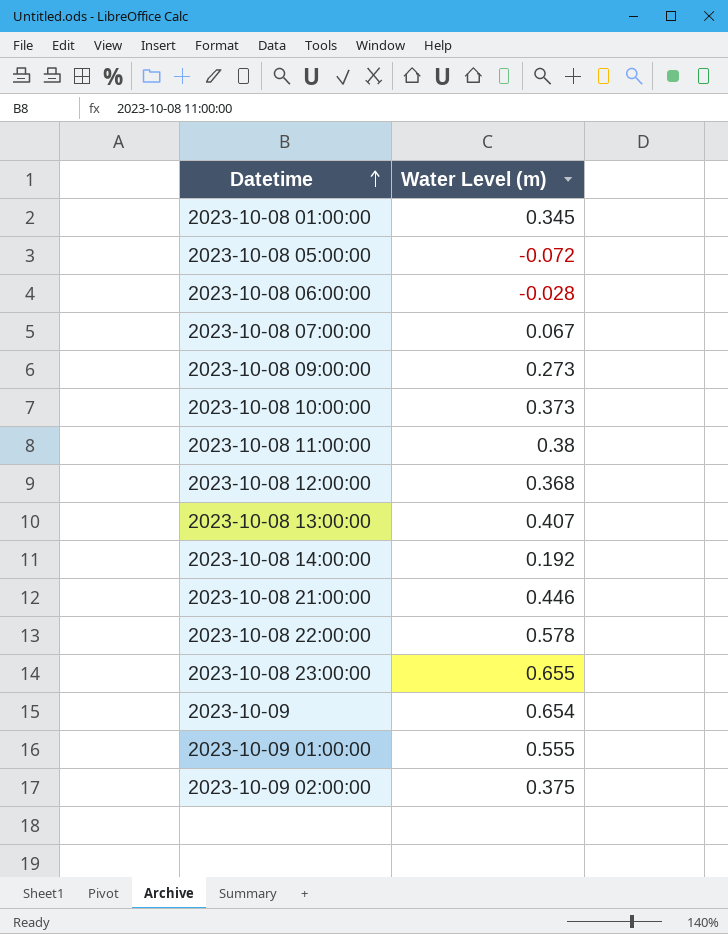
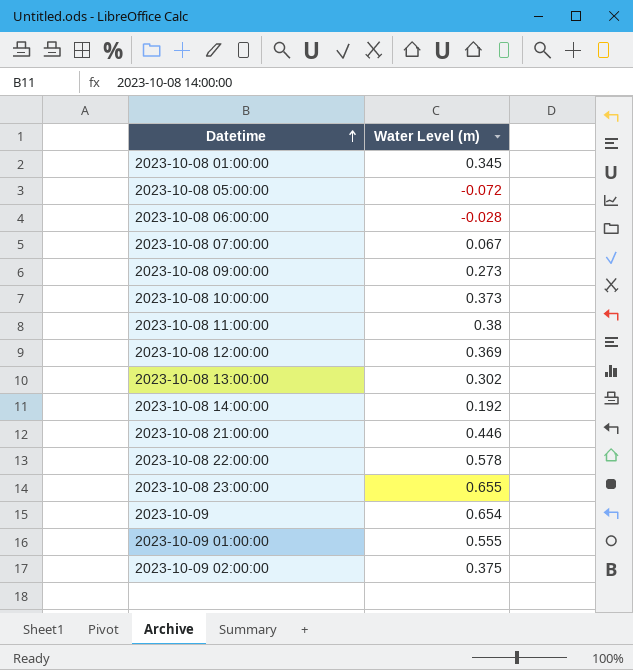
2023-10-08 12:00:00 | Water Level (m): 0.368 -> 0.369
2023-10-08 13:00:00 | Water Level (m): 0.407 -> 0.302

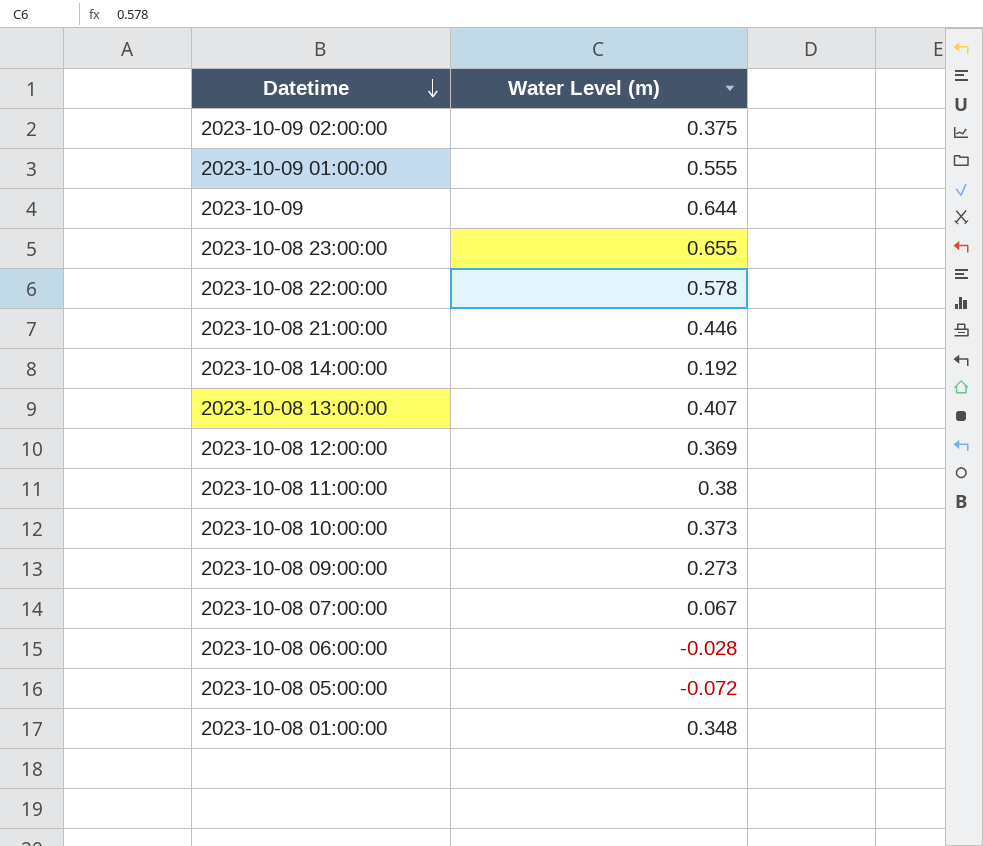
row order: Datetime ascending -> Datetime descending
2023-10-09 | Water Level (m): 0.654 -> 0.644
2023-10-08 13:00:00 | Water Level (m): 0.302 -> 0.407
2023-10-08 01:00:00 | Water Level (m): 0.345 -> 0.348

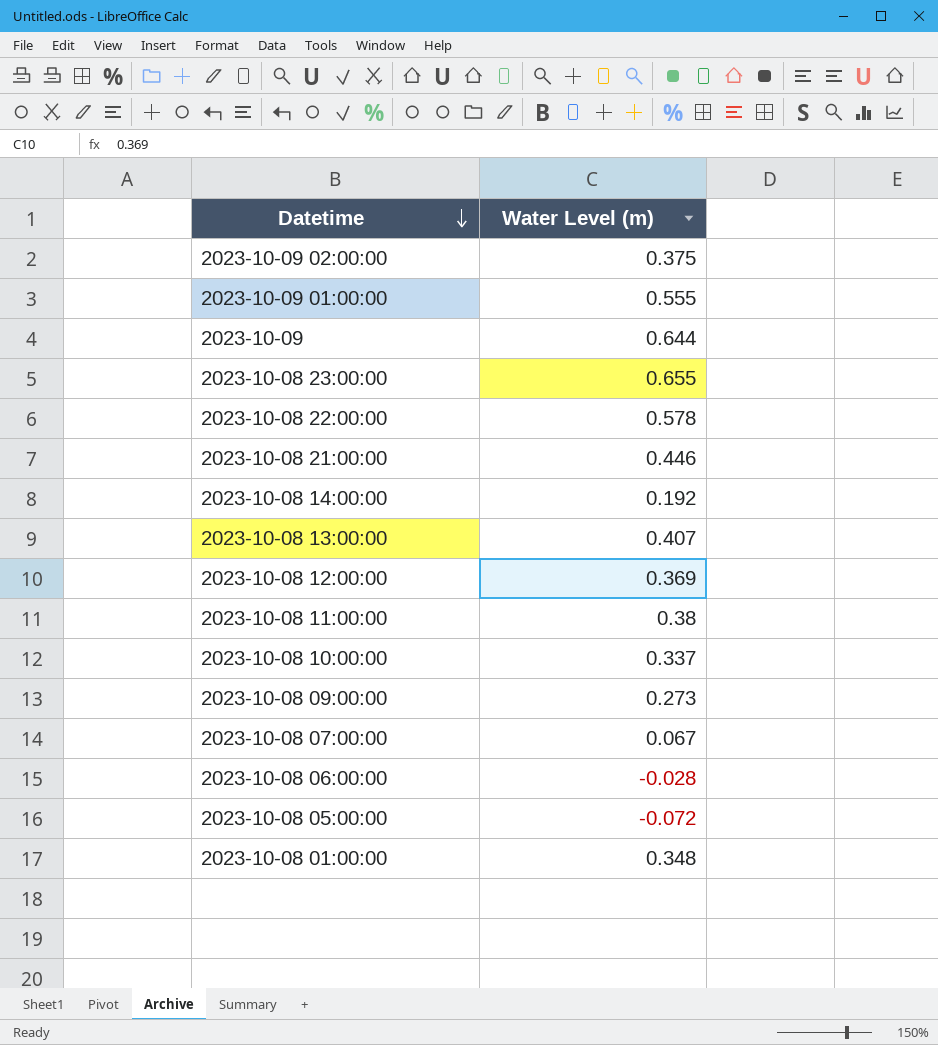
2023-10-08 10:00:00 | Water Level (m): 0.373 -> 0.337

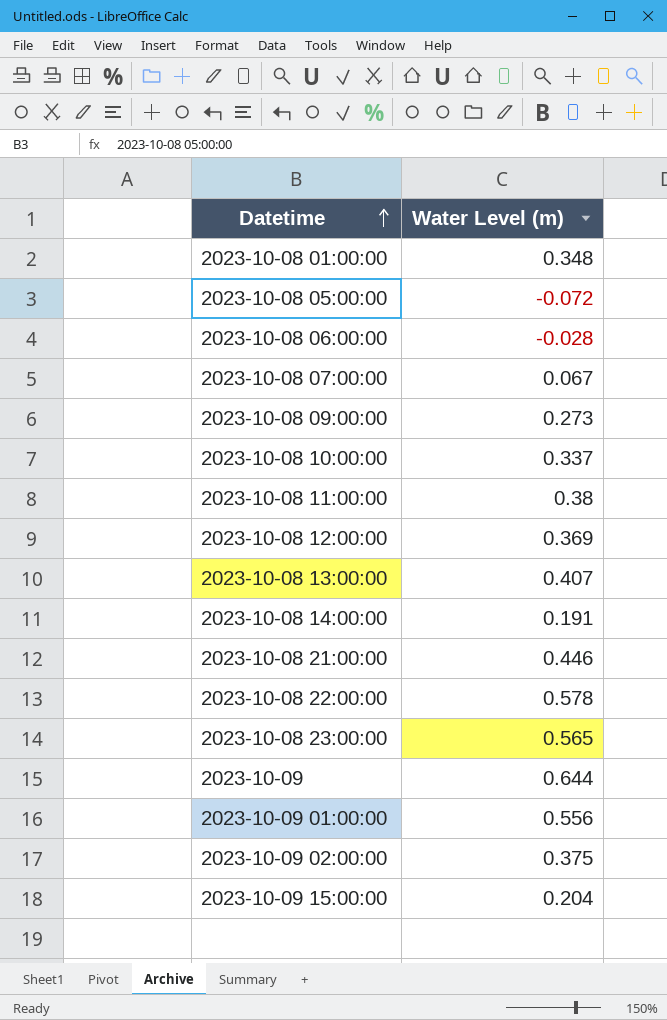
row order: Datetime descending -> Datetime ascending
2023-10-08 14:00:00 | Water Level (m): 0.192 -> 0.191
2023-10-08 23:00:00 | Water Level (m): 0.655 -> 0.565
2023-10-09 01:00:00 | Water Level (m): 0.555 -> 0.556
row 2023-10-09 15:00:00: none -> 0.204

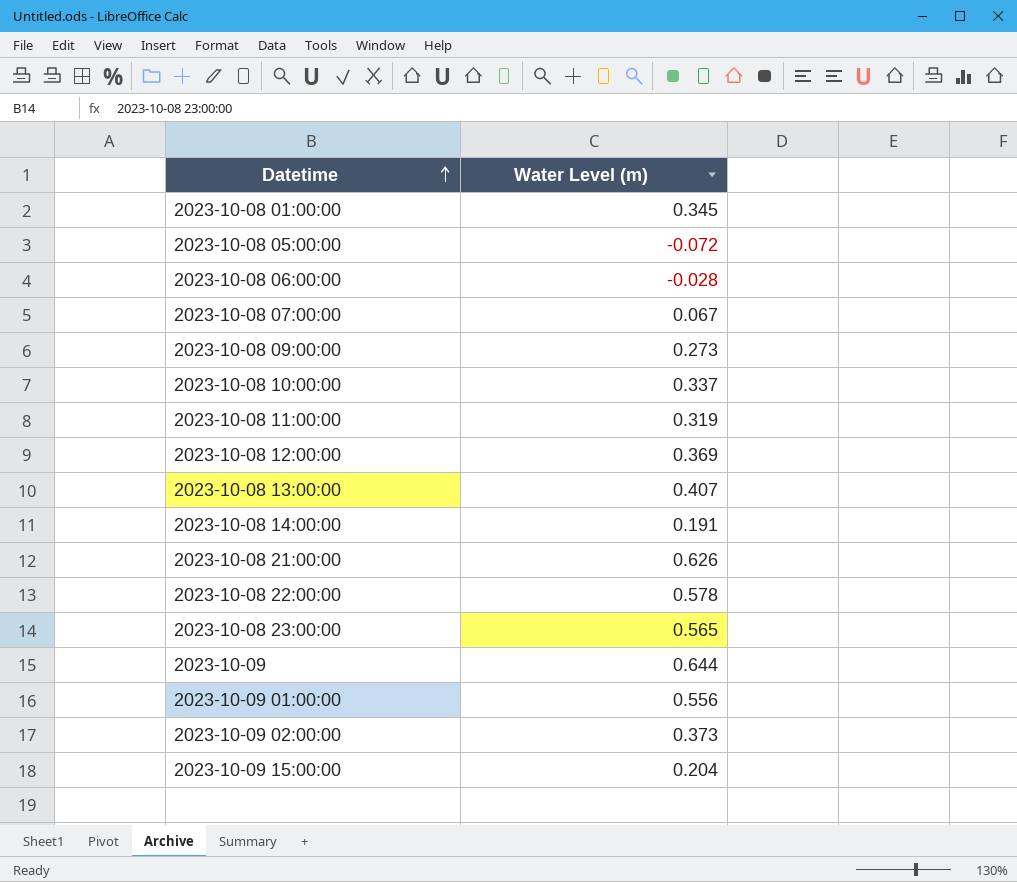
2023-10-08 01:00:00 | Water Level (m): 0.348 -> 0.345
2023-10-08 11:00:00 | Water Level (m): 0.38 -> 0.319
2023-10-08 21:00:00 | Water Level (m): 0.446 -> 0.626
2023-10-09 02:00:00 | Water Level (m): 0.375 -> 0.373

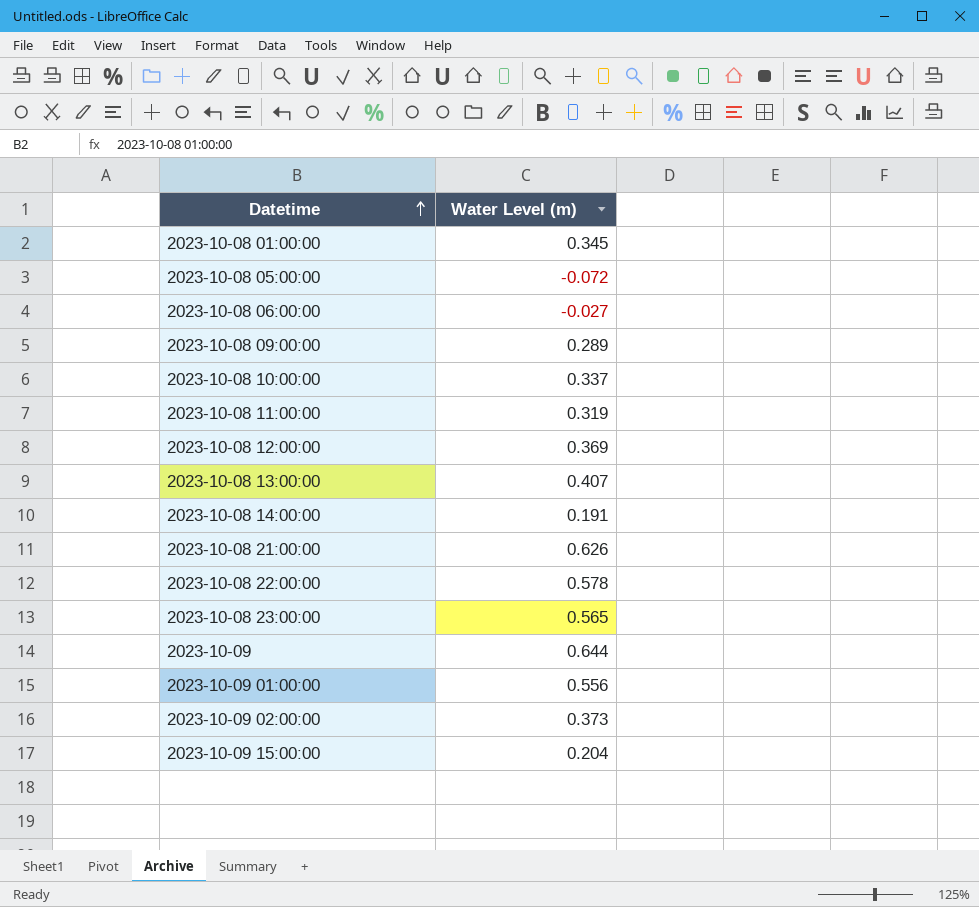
row 2023-10-08 07:00:00: 0.067 -> none
2023-10-08 06:00:00 | Water Level (m): -0.028 -> -0.027
2023-10-08 09:00:00 | Water Level (m): 0.273 -> 0.289

